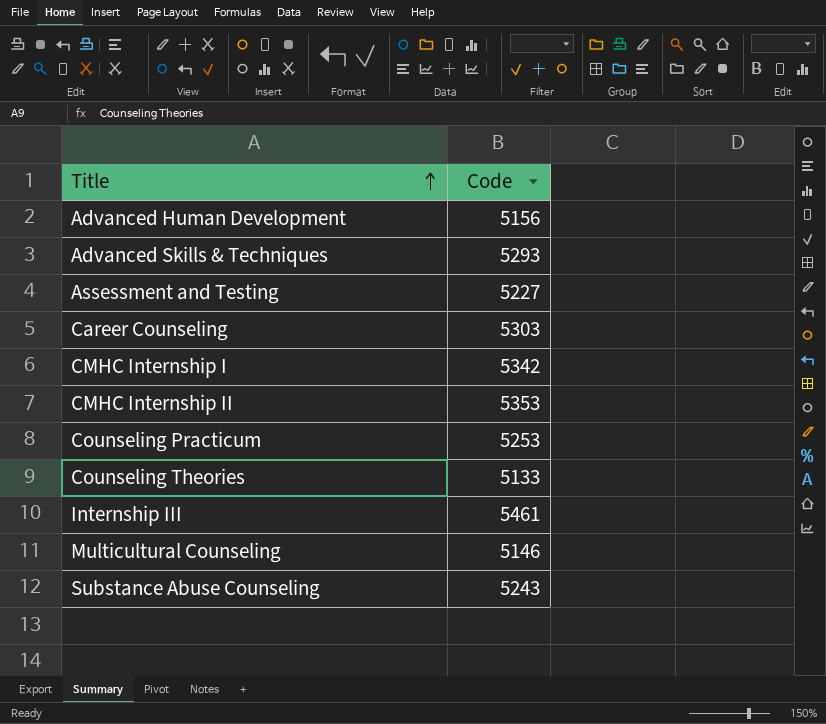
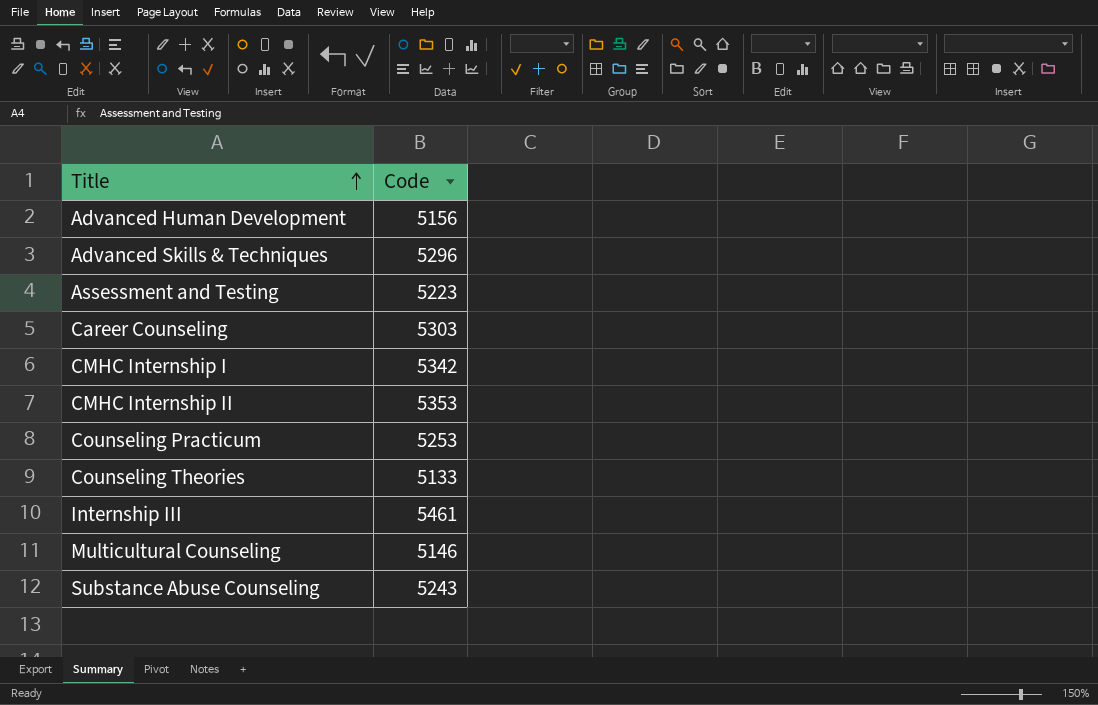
Advanced Skills & Techniques | Code: 5293 -> 5296
Assessment and Testing | Code: 5227 -> 5223

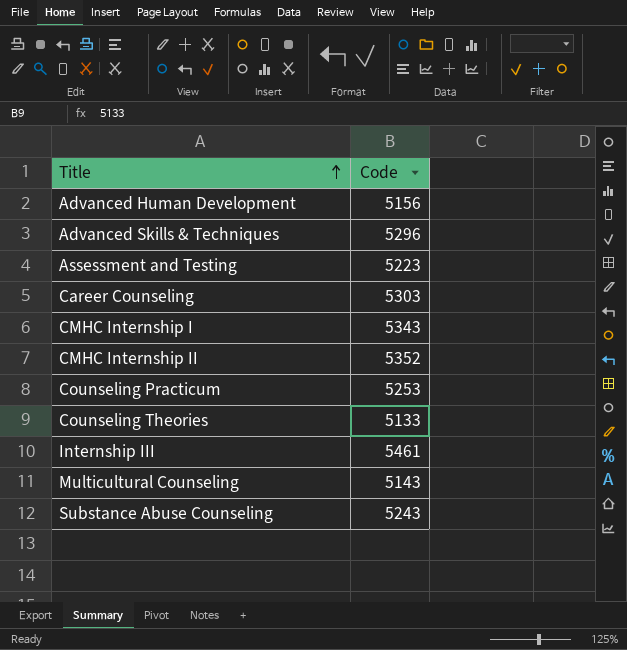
CMHC Internship I | Code: 5342 -> 5343
CMHC Internship II | Code: 5353 -> 5352
Multicultural Counseling | Code: 5146 -> 5143

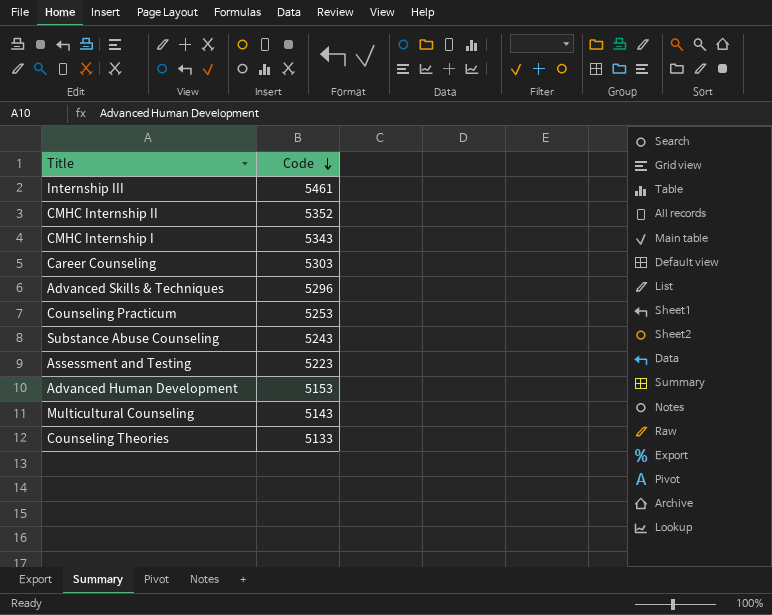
row order: Title ascending -> Code descending
Advanced Human Development | Code: 5156 -> 5153

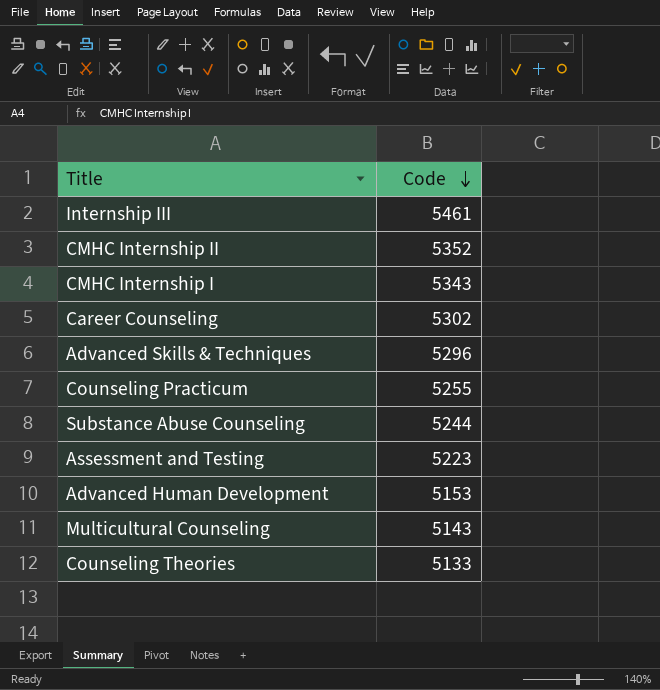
Career Counseling | Code: 5303 -> 5302
Counseling Practicum | Code: 5253 -> 5255
Substance Abuse Counseling | Code: 5243 -> 5244

